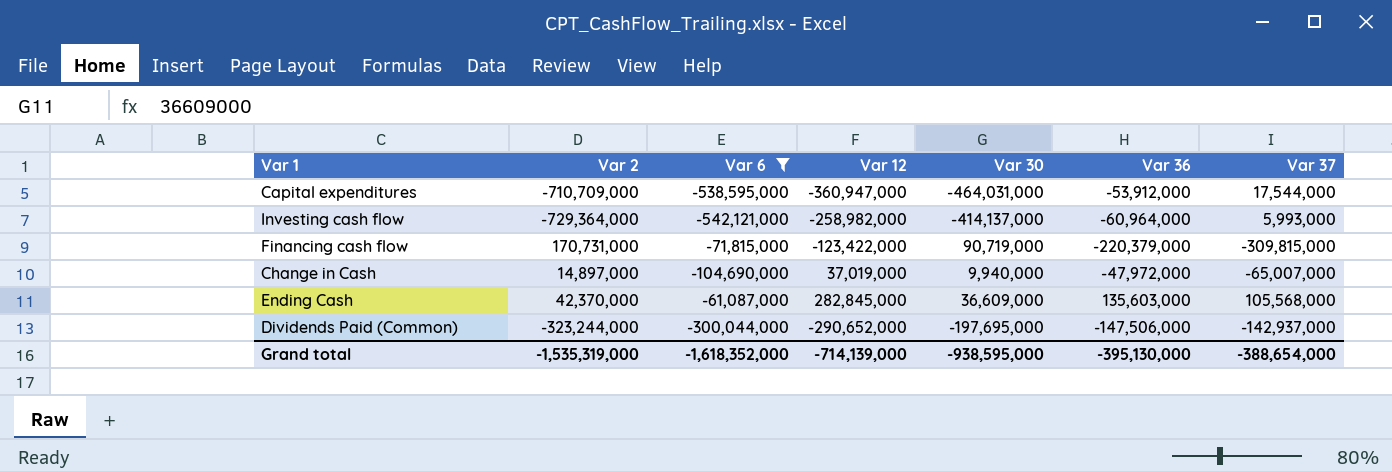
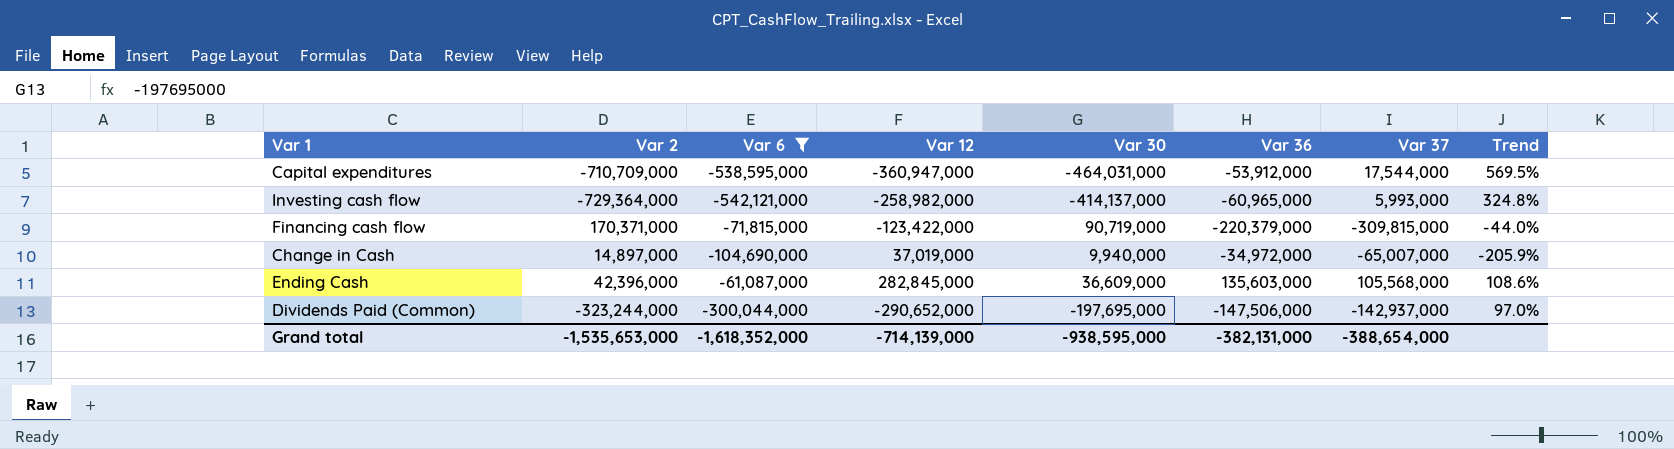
column Trend | formula: none -> ([Var 12] - [Var 36]) / [Var 36]
Investing cash flow | Var 36: -60,964,000 -> -60,965,000
Financing cash flow | Var 2: 170,731,000 -> 170,371,000
Change in Cash | Var 36: -47,972,000 -> -34,972,000
Ending Cash | Var 2: 42,370,000 -> 42,396,000
Grand total | Var 2: -1,535,319,000 -> -1,535,653,000
Grand total | Var 36: -395,130,000 -> -382,131,000

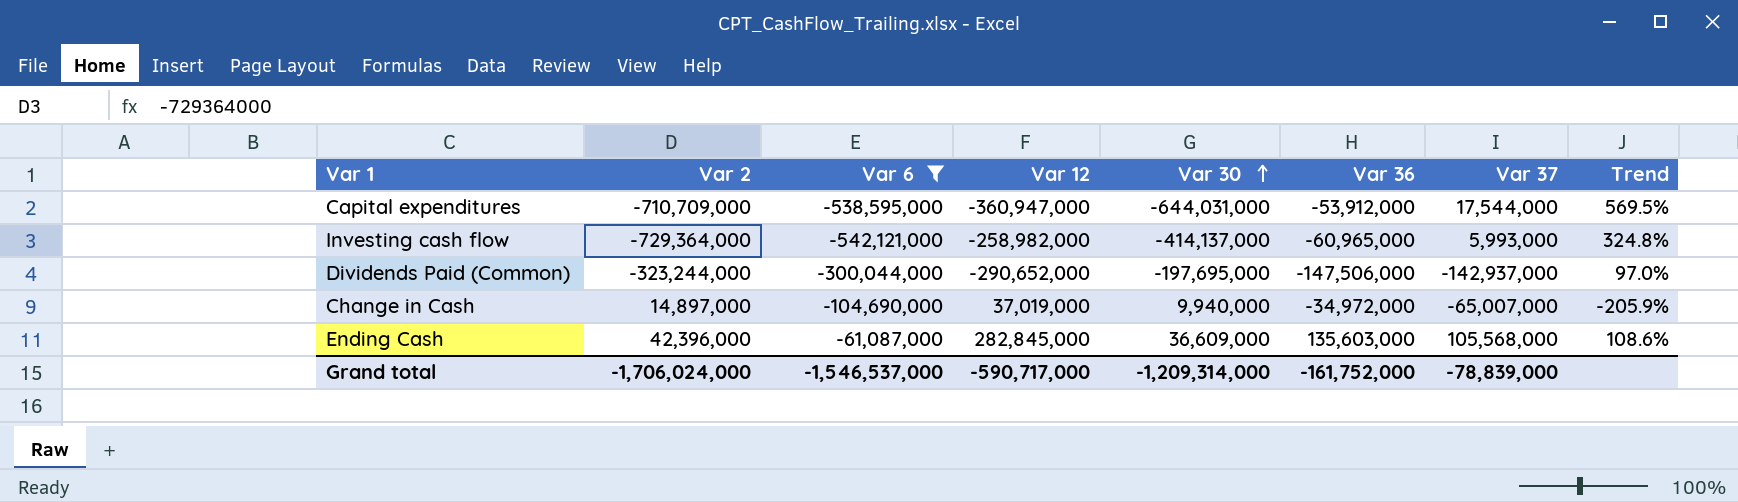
row order: none -> Var 30 ascending
row Financing cash flow: 170,371,000 | -71,815,000 | -123,422,000 | 90,719,000 | -220,379,000 | -309,815,000 | -44.0% -> none
Capital expenditures | Var 30: -464,031,000 -> -644,031,000
Grand total | Var 2: -1,535,653,000 -> -1,706,024,000
Grand total | Var 6: -1,618,352,000 -> -1,546,537,000
Grand total | Var 12: -714,139,000 -> -590,717,000
Grand total | Var 30: -938,595,000 -> -1,209,314,000
Grand total | Var 36: -382,131,000 -> -161,752,000
Grand total | Var 37: -388,654,000 -> -78,839,000

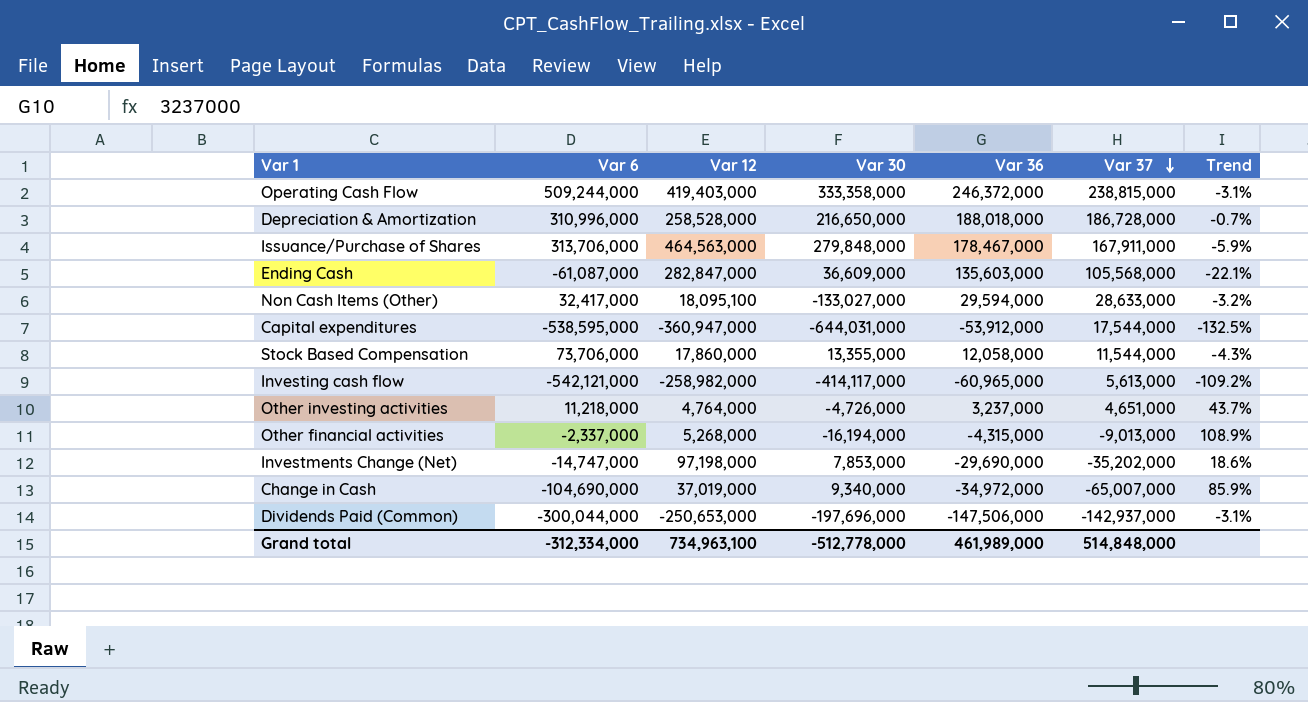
filter: Var 6 <= -61,087,000 -> none
row order: Var 30 ascending -> Var 37 descending
column Var 2 | position: 2 -> none
column Trend | formula: ([Var 12] - [Var 36]) / [Var 36] -> ([Var 37] - [Var 36]) / [Var 36]
Ending Cash | Var 12: 282,845,000 -> 282,847,000
Investing cash flow | Var 30: -414,137,000 -> -414,117,000
Investing cash flow | Var 37: 5,993,000 -> 5,613,000
Change in Cash | Var 30: 9,940,000 -> 9,340,000
Dividends Paid (Common) | Var 12: -290,652,000 -> -250,653,000
Dividends Paid (Common) | Var 30: -197,695,000 -> -197,696,000
Grand total | Var 6: -1,546,537,000 -> -312,334,000
Grand total | Var 12: -590,717,000 -> 734,963,100
Grand total | Var 30: -1,209,314,000 -> -512,778,000
Grand total | Var 36: -161,752,000 -> 461,989,000
Grand total | Var 37: -78,839,000 -> 514,848,000

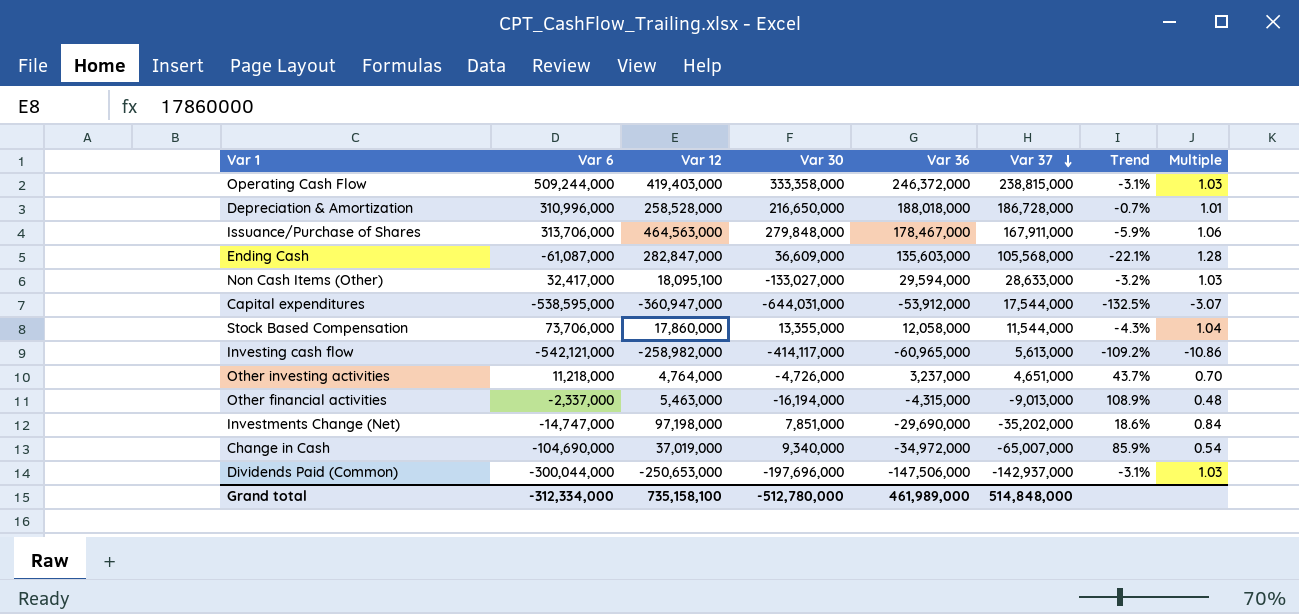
column Multiple | formula: none -> [Var 36] / [Var 37]
Other financial activities | Var 12: 5,268,000 -> 5,463,000
Investments Change (Net) | Var 30: 7,853,000 -> 7,851,000
Grand total | Var 12: 734,963,100 -> 735,158,100
Grand total | Var 30: -512,778,000 -> -512,780,000

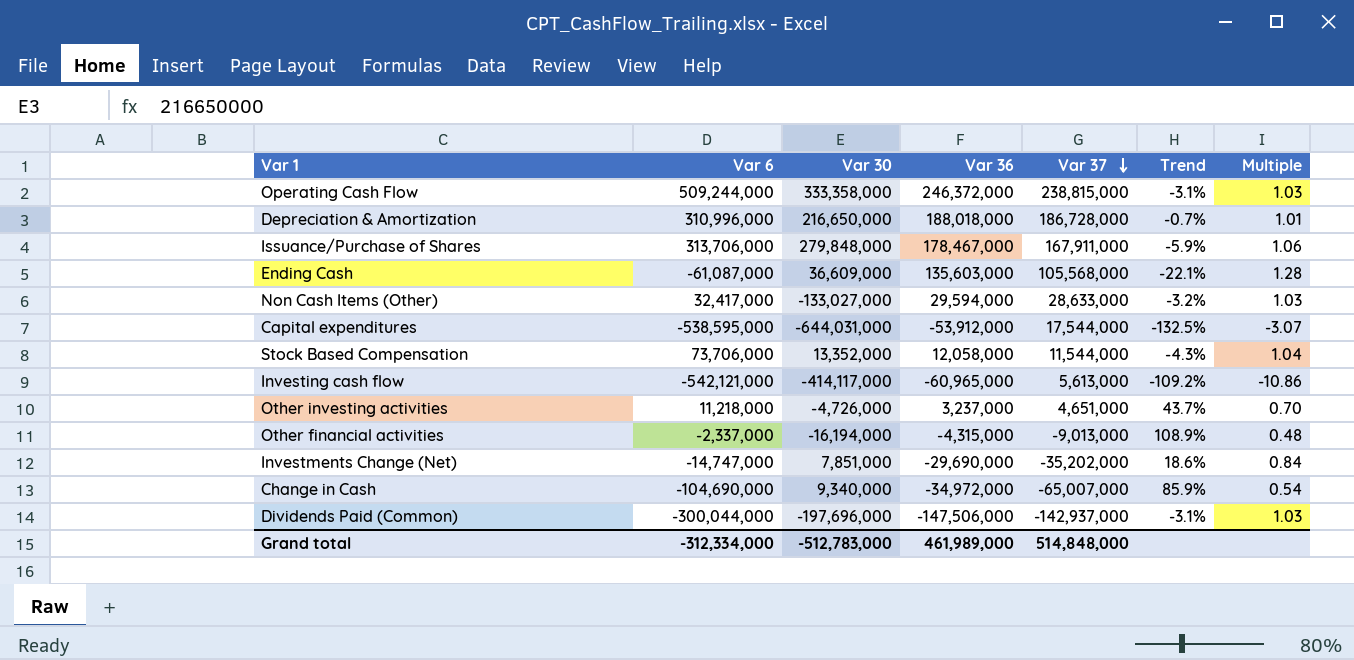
column Var 12 | position: 3 -> none
Stock Based Compensation | Var 30: 13,355,000 -> 13,352,000
Grand total | Var 30: -512,780,000 -> -512,783,000

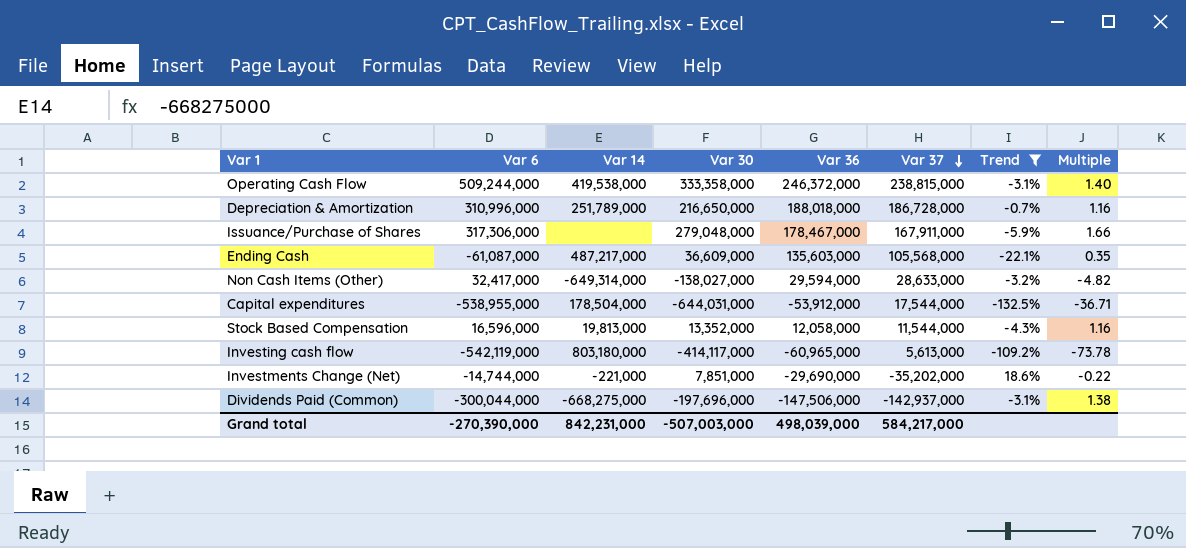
filter: none -> Trend <= 18.6%
column Var 14 | position: none -> 3
column Multiple | formula: [Var 36] / [Var 37] -> [Var 30] / [Var 37]
Issuance/Purchase of Shares | Var 6: 313,706,000 -> 317,306,000
Issuance/Purchase of Shares | Var 30: 279,848,000 -> 279,048,000
Non Cash Items (Other) | Var 30: -133,027,000 -> -138,027,000
Capital expenditures | Var 6: -538,595,000 -> -538,955,000
Stock Based Compensation | Var 6: 73,706,000 -> 16,596,000
Investing cash flow | Var 6: -542,121,000 -> -542,119,000
Investments Change (Net) | Var 6: -14,747,000 -> -14,744,000
Grand total | Var 6: -312,334,000 -> -270,390,000
Grand total | Var 30: -512,783,000 -> -507,003,000
Grand total | Var 36: 461,989,000 -> 498,039,000
Grand total | Var 37: 514,848,000 -> 584,217,000

